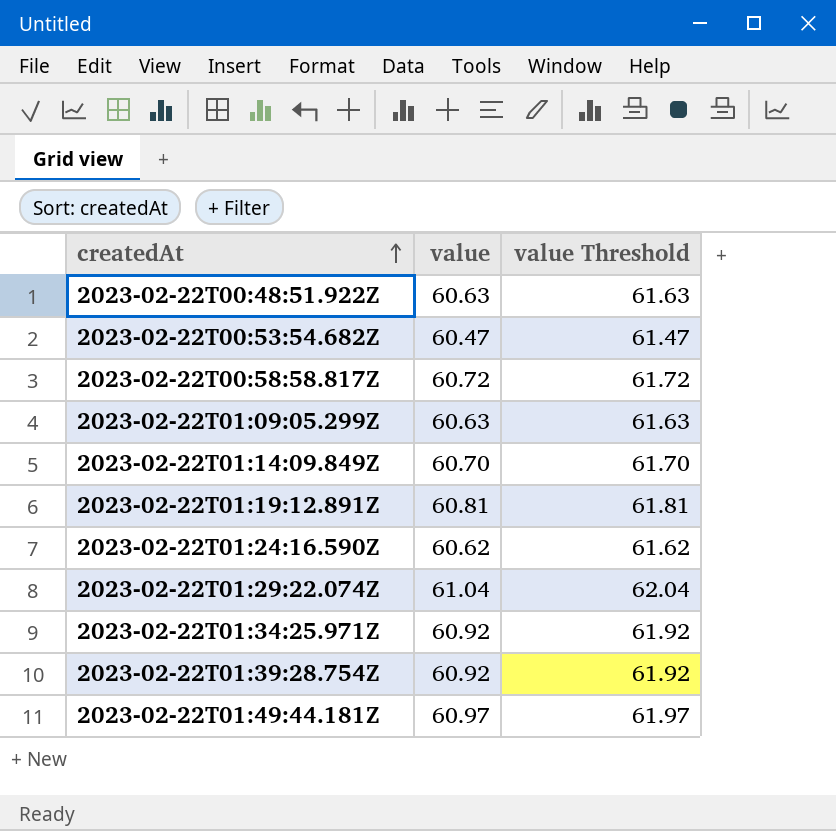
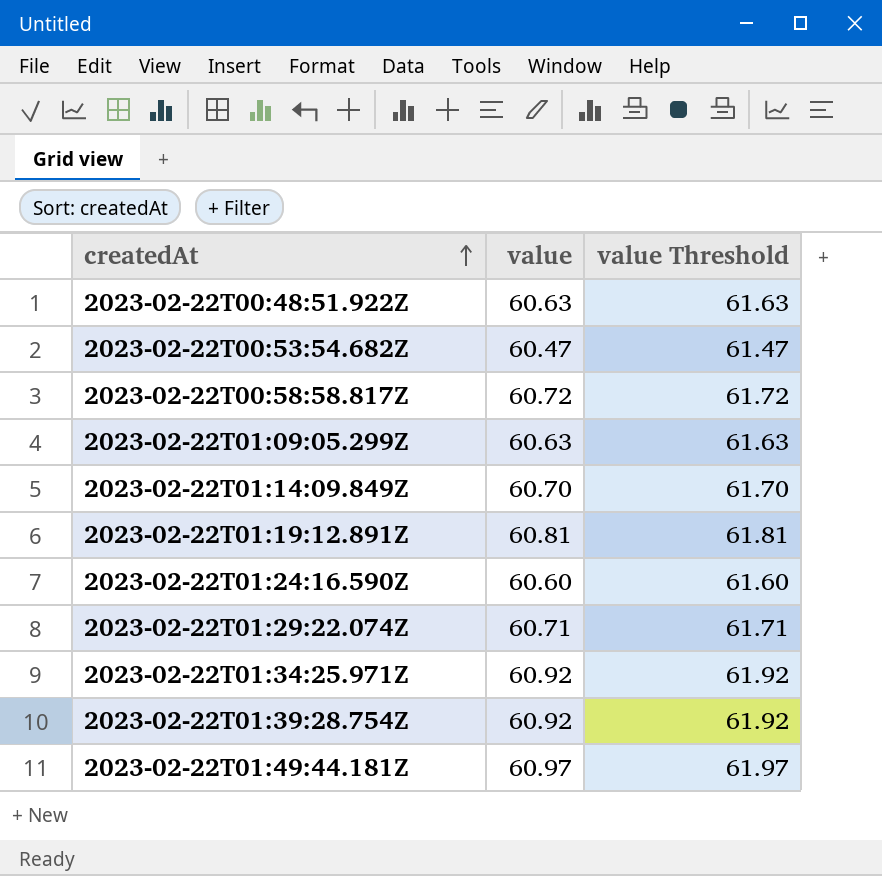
2023-02-22T01:24:16.590Z | value: 60.62 -> 60.60
2023-02-22T01:24:16.590Z | value Threshold: 61.62 -> 61.60
2023-02-22T01:29:22.074Z | value: 61.04 -> 60.71
2023-02-22T01:29:22.074Z | value Threshold: 62.04 -> 61.71

